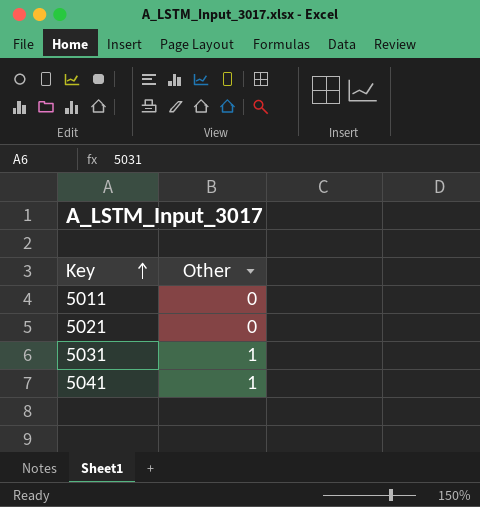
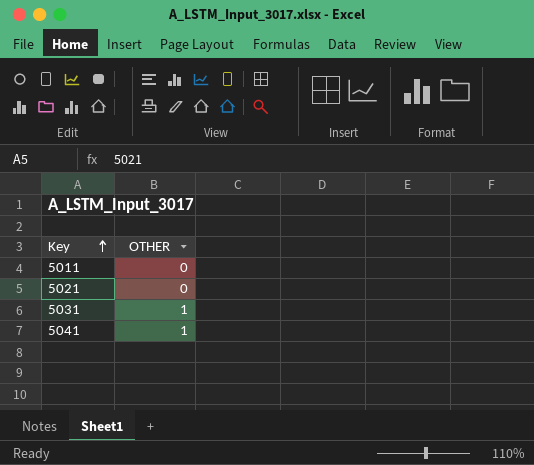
column name: Other -> OTHER

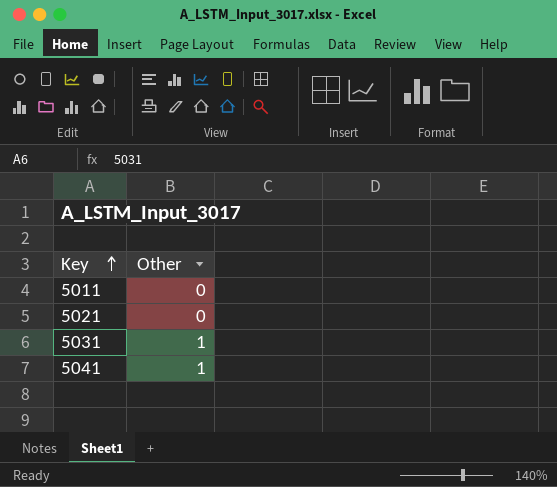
column name: OTHER -> Other

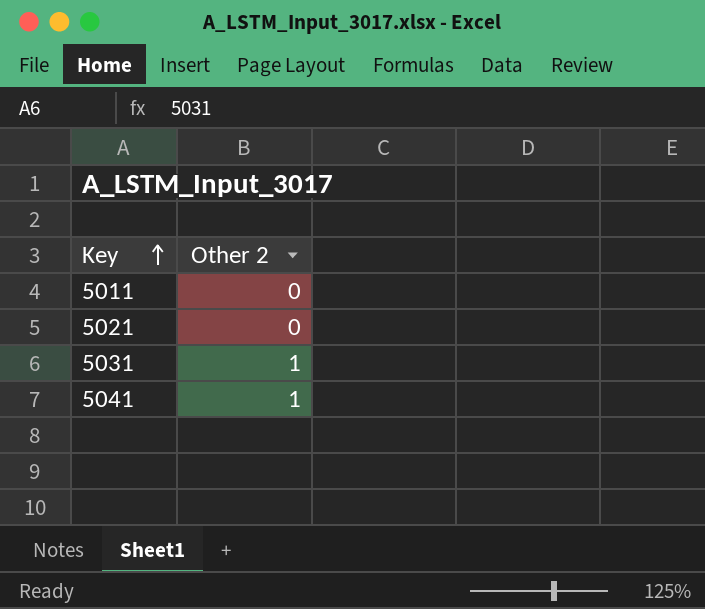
column name: Other -> Other 2

